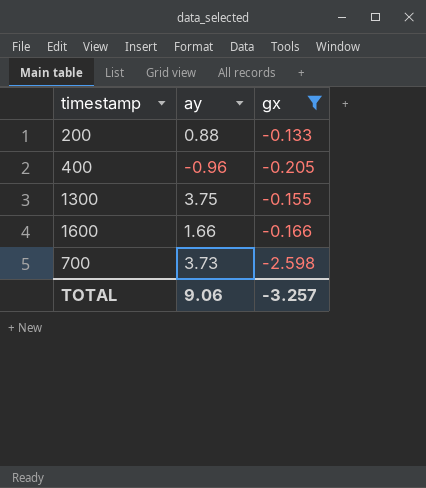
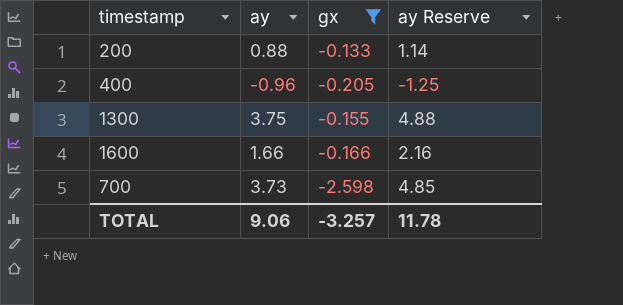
column ay Reserve | formula: none -> [ay] * 1.3

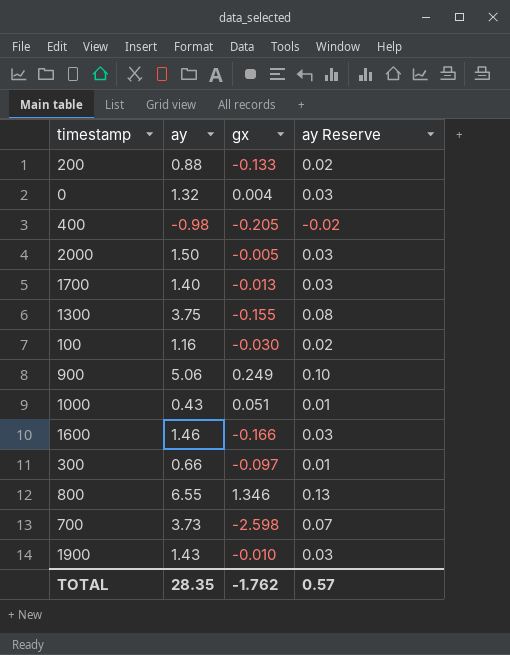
filter: gx <= -0.133 -> none
column ay Reserve | formula: [ay] * 1.3 -> [ay] * 0.02
400 | ay: -0.96 -> -0.98
1600 | ay: 1.66 -> 1.46
TOTAL | ay: 9.06 -> 28.35
TOTAL | gx: -3.257 -> -1.762
TOTAL | ay Reserve: 11.78 -> 0.57

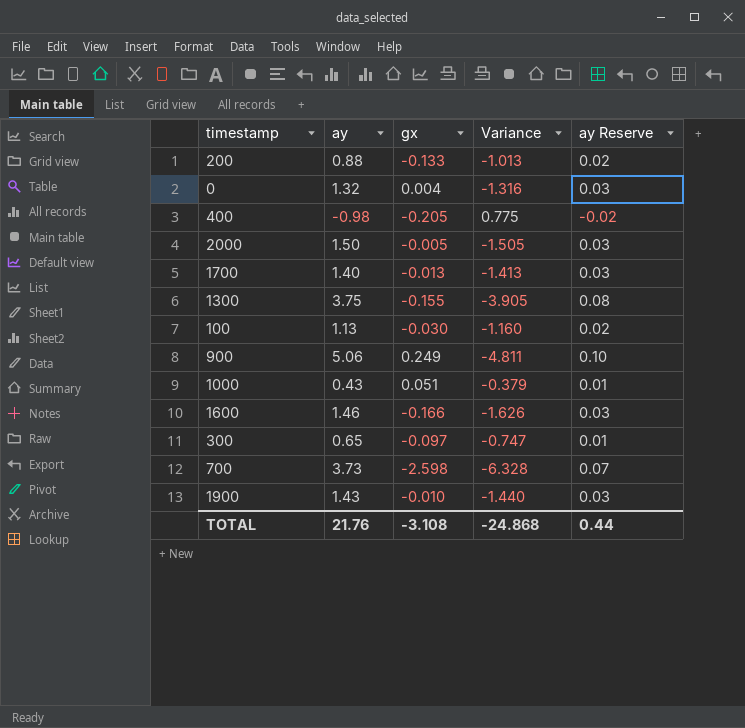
column Variance | formula: none -> [gx] - [ay]
row 800: 6.55 | 1.346 | 0.13 -> none
100 | ay: 1.16 -> 1.13
300 | ay: 0.66 -> 0.65
TOTAL | ay: 28.35 -> 21.76
TOTAL | gx: -1.762 -> -3.108
TOTAL | ay Reserve: 0.57 -> 0.44

